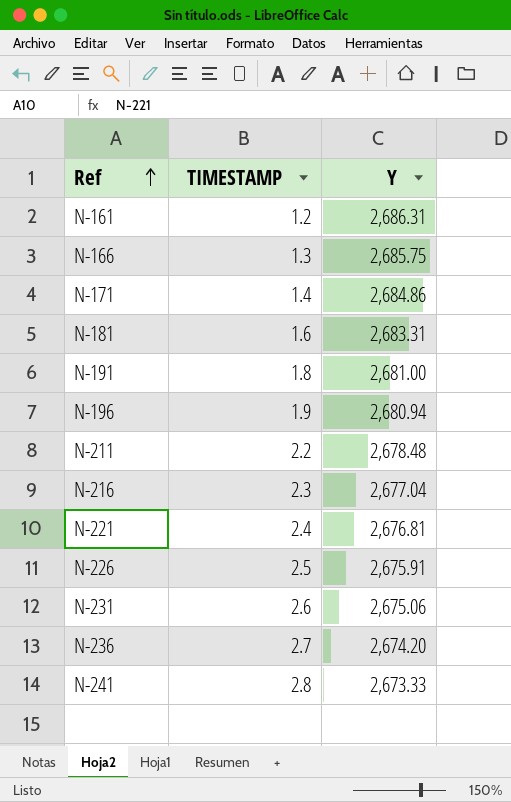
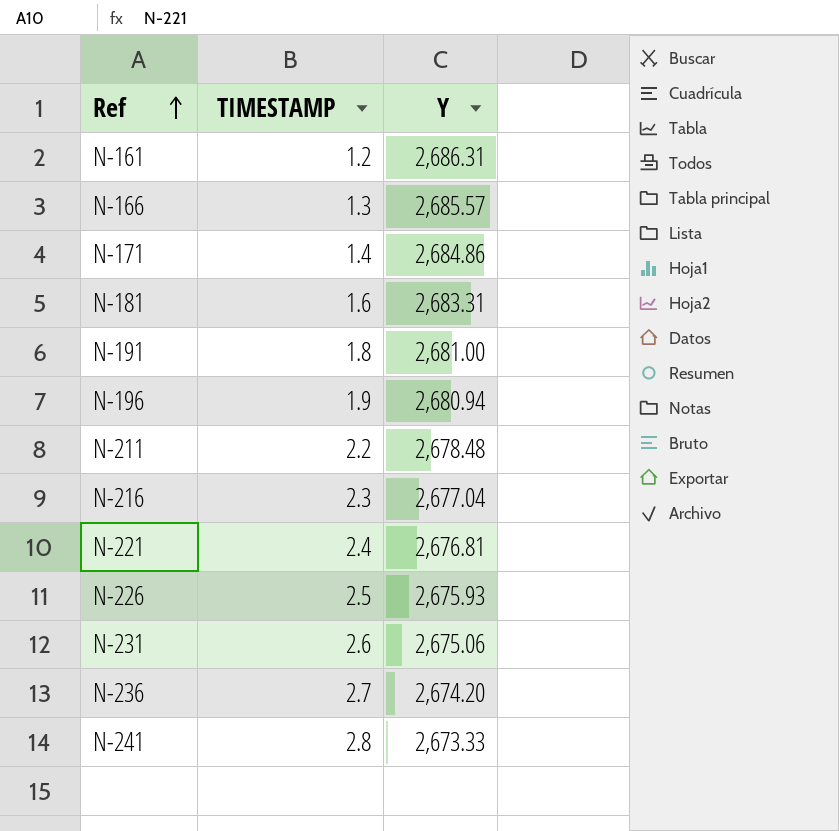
N-166 | Y: 2,685.75 -> 2,685.57
N-226 | Y: 2,675.91 -> 2,675.93

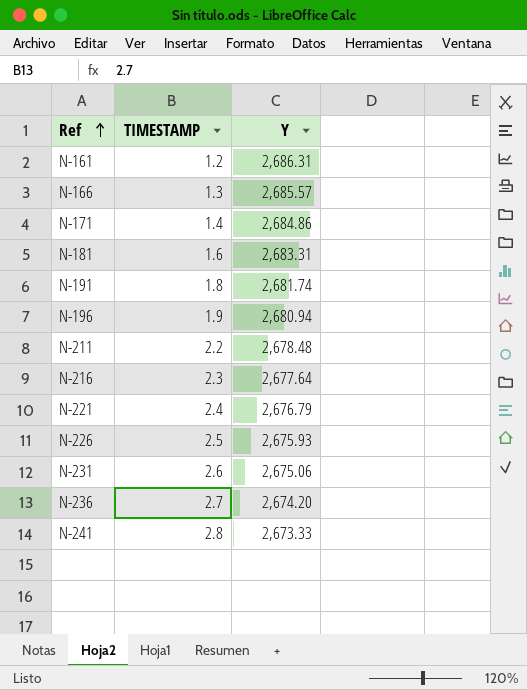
N-191 | Y: 2,681.00 -> 2,681.74
N-216 | Y: 2,677.04 -> 2,677.64
N-221 | Y: 2,676.81 -> 2,676.79

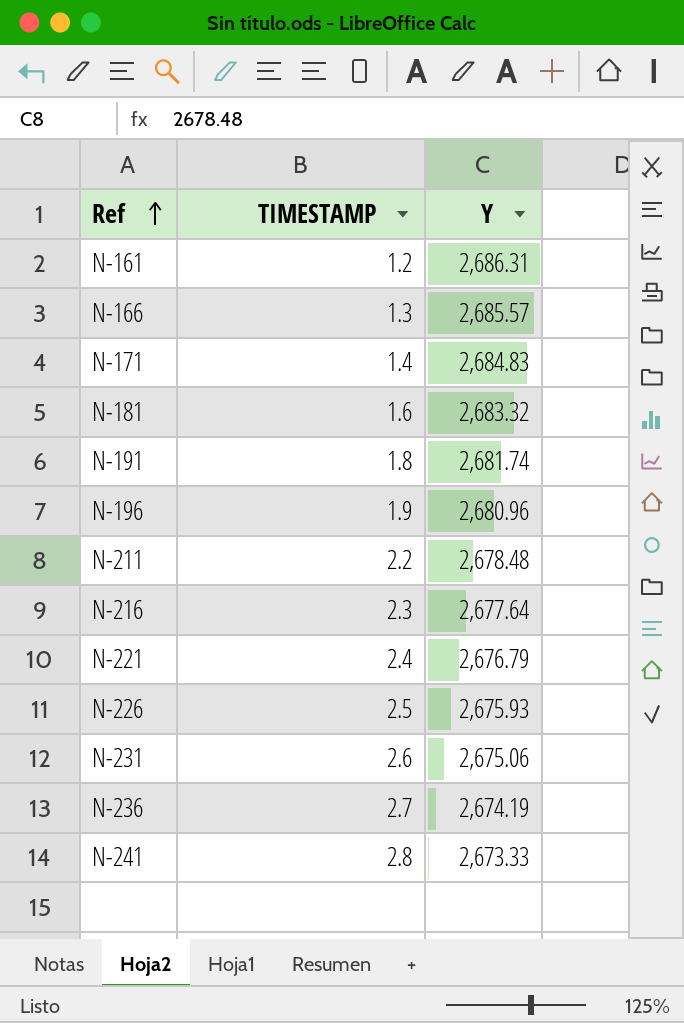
N-171 | Y: 2,684.86 -> 2,684.83
N-181 | Y: 2,683.31 -> 2,683.32
N-196 | Y: 2,680.94 -> 2,680.96
N-236 | Y: 2,674.20 -> 2,674.19

